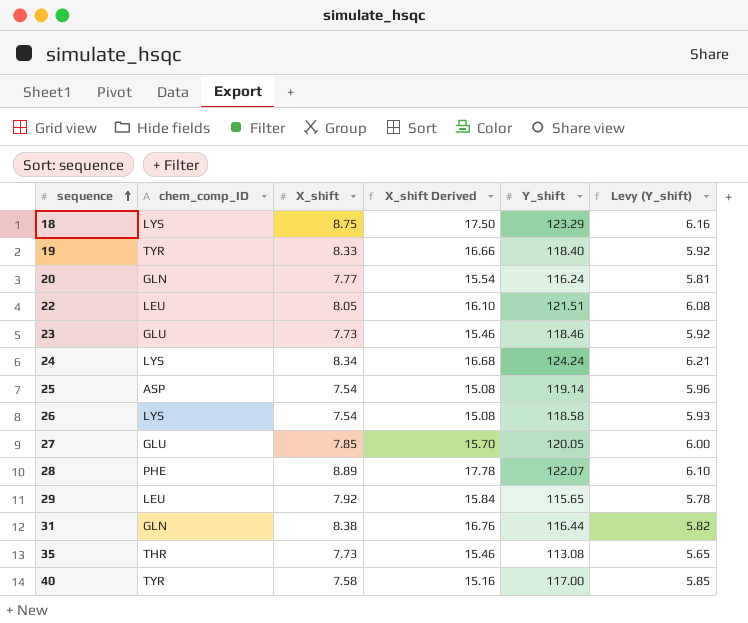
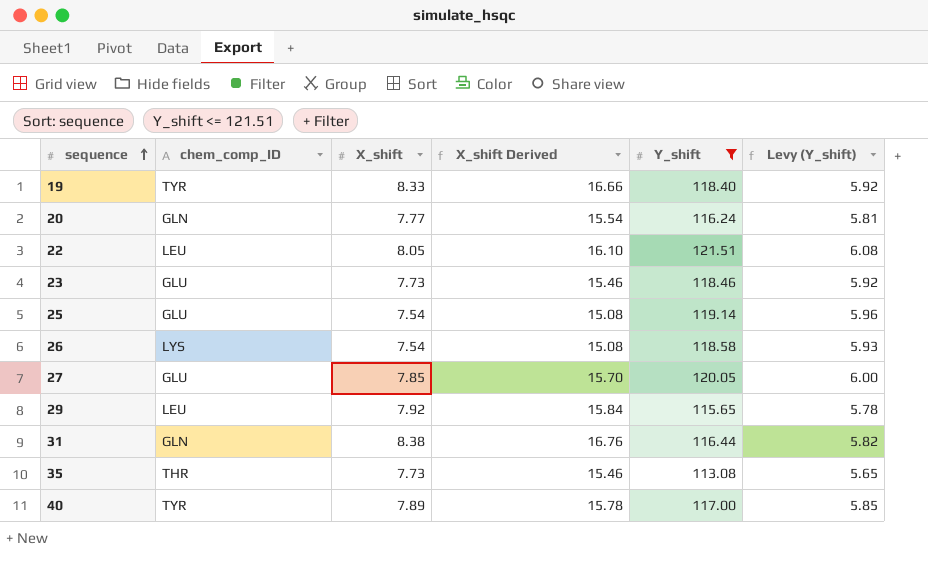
filter: none -> Y_shift <= 121.51
25 | chem_comp_ID: ASP -> GLU
40 | X_shift: 7.58 -> 7.89
40 | X_shift Derived: 15.16 -> 15.78

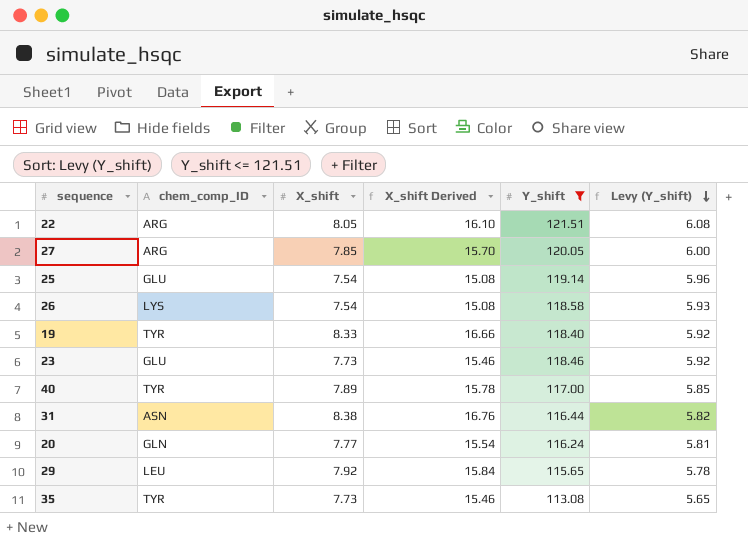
row order: sequence ascending -> Levy (Y_shift) descending
22 | chem_comp_ID: LEU -> ARG
27 | chem_comp_ID: GLU -> ARG
31 | chem_comp_ID: GLN -> ASN
35 | chem_comp_ID: THR -> TYR

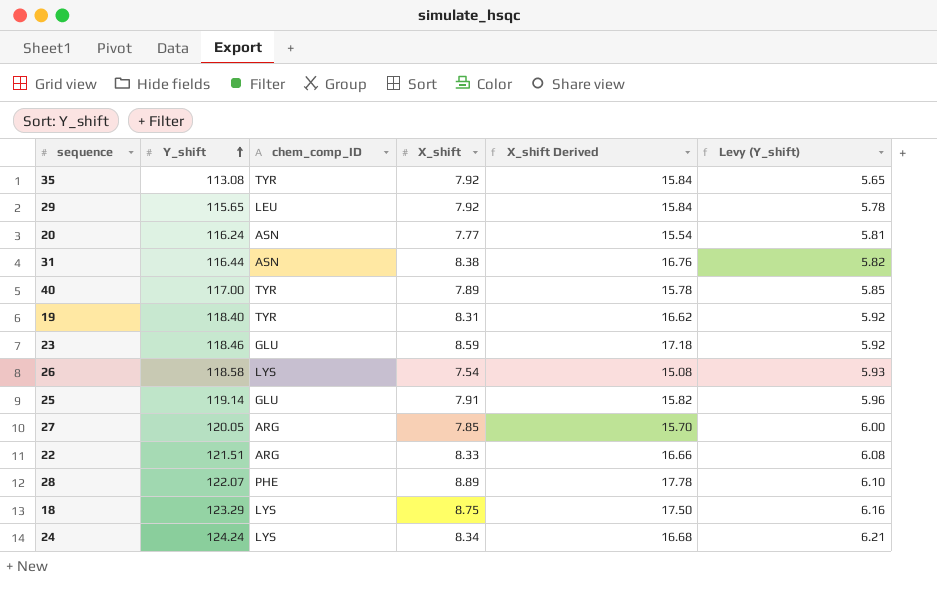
filter: Y_shift <= 121.51 -> none
row order: Levy (Y_shift) descending -> Y_shift ascending
column Y_shift | position: 5 -> 2
35 | X_shift: 7.73 -> 7.92
35 | X_shift Derived: 15.46 -> 15.84
20 | chem_comp_ID: GLN -> ASN
19 | X_shift: 8.33 -> 8.31
19 | X_shift Derived: 16.66 -> 16.62
23 | X_shift: 7.73 -> 8.59
23 | X_shift Derived: 15.46 -> 17.18
25 | X_shift: 7.54 -> 7.91
25 | X_shift Derived: 15.08 -> 15.82
22 | X_shift: 8.05 -> 8.33
22 | X_shift Derived: 16.10 -> 16.66

